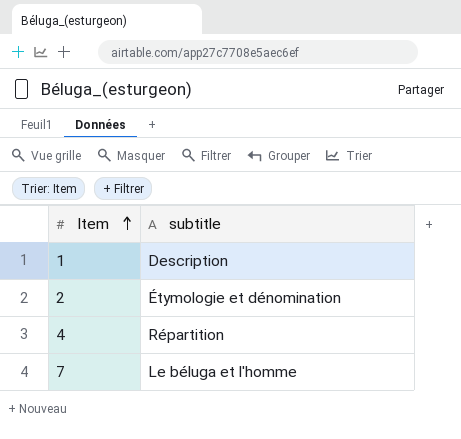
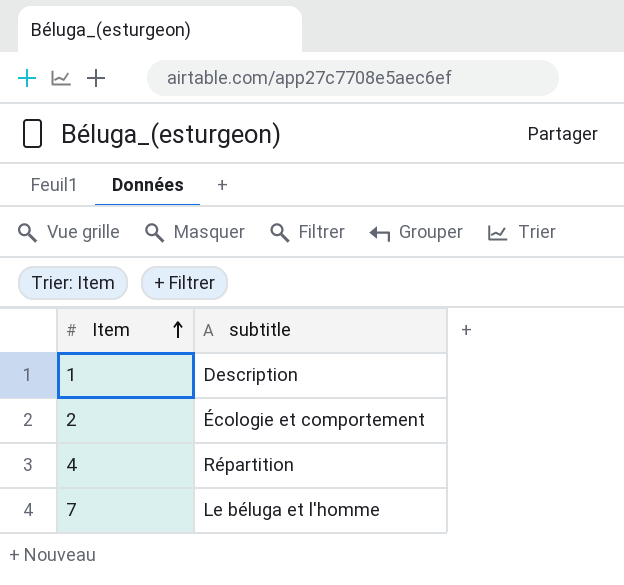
2 | subtitle: Étymologie et dénomination -> Écologie et comportement

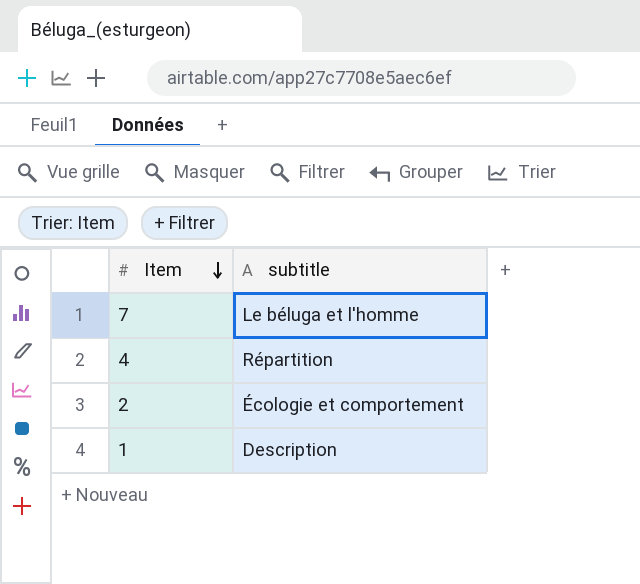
row order: Item ascending -> Item descending

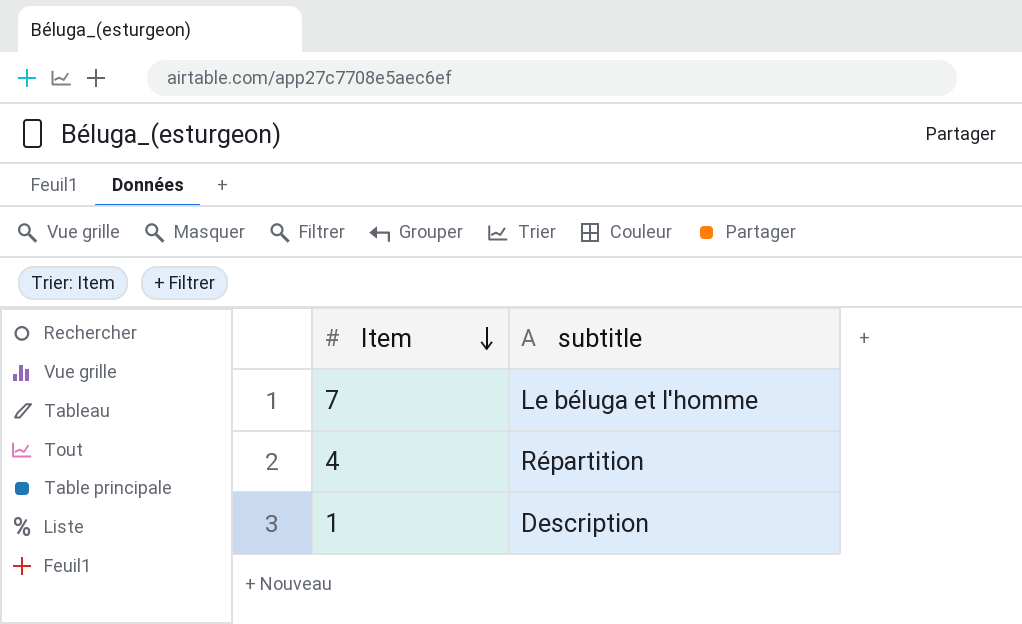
row 2: Écologie et comportement -> none

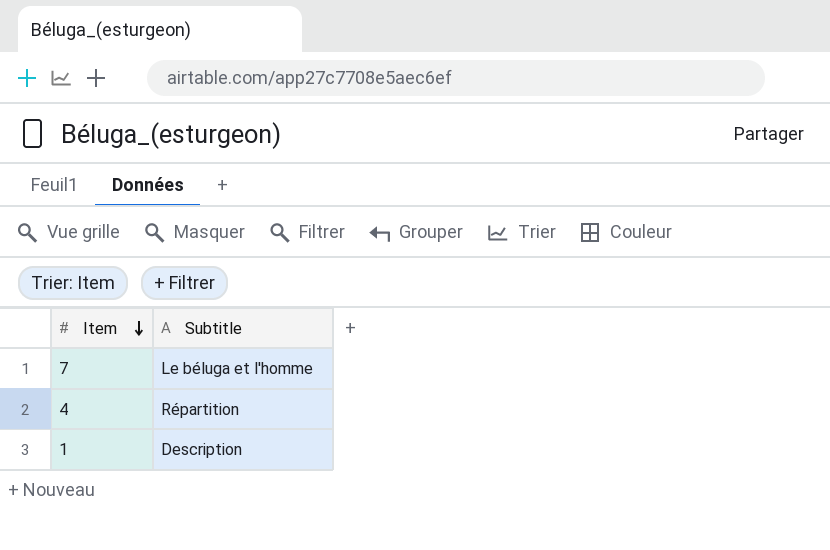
column name: subtitle -> Subtitle

